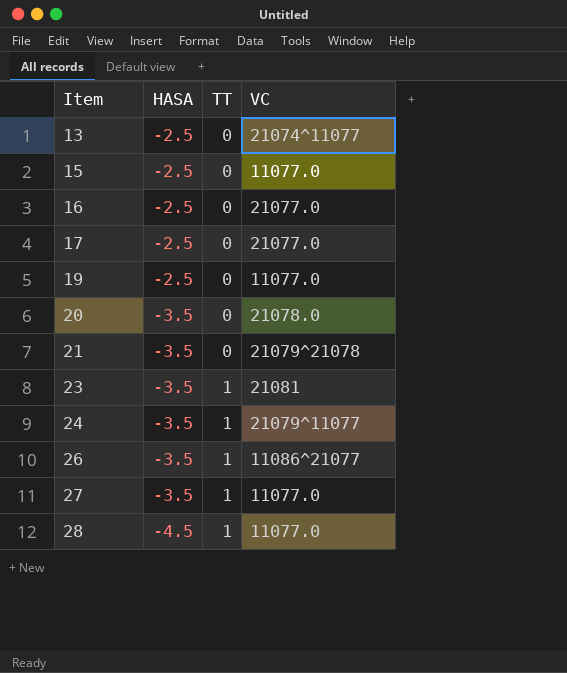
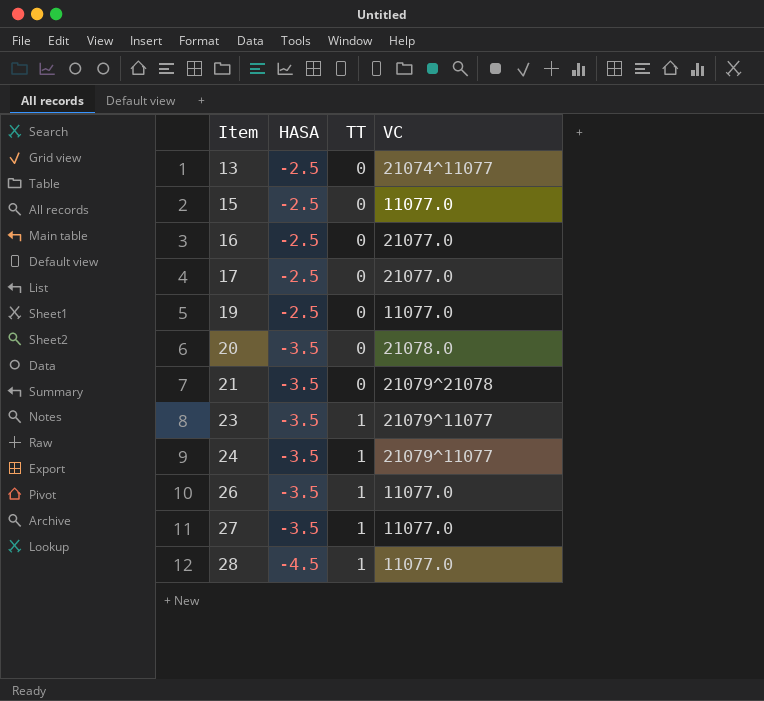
23 | VC: 21081 -> 21079^11077
26 | VC: 11086^21077 -> 11077.0

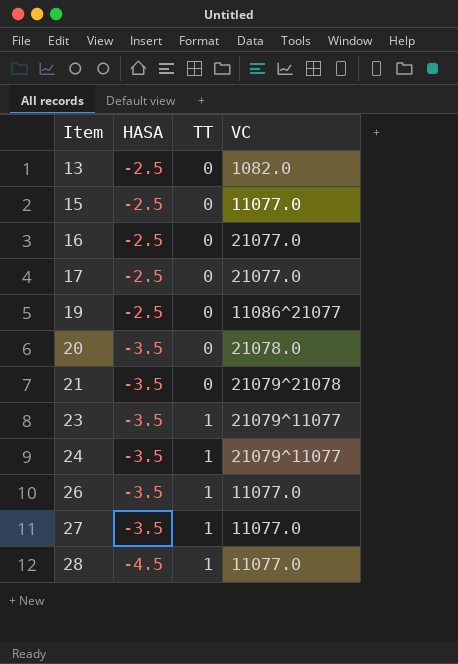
13 | VC: 21074^11077 -> 1082.0
19 | VC: 11077.0 -> 11086^21077

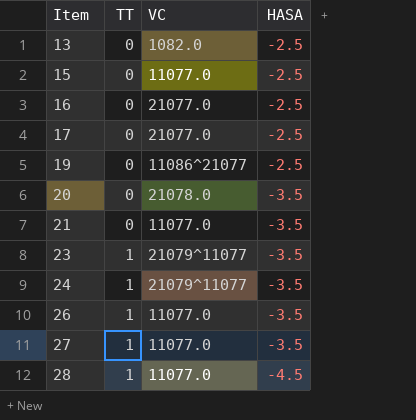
column HASA | position: 2 -> 4
21 | VC: 21079^21078 -> 11077.0

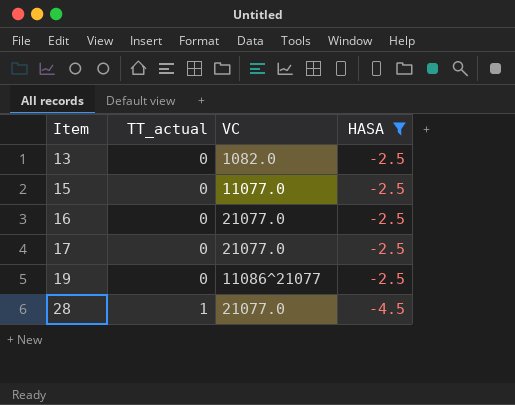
filter: none -> HASA != -3.5
column name: TT -> TT_actual
28 | VC: 11077.0 -> 21077.0

